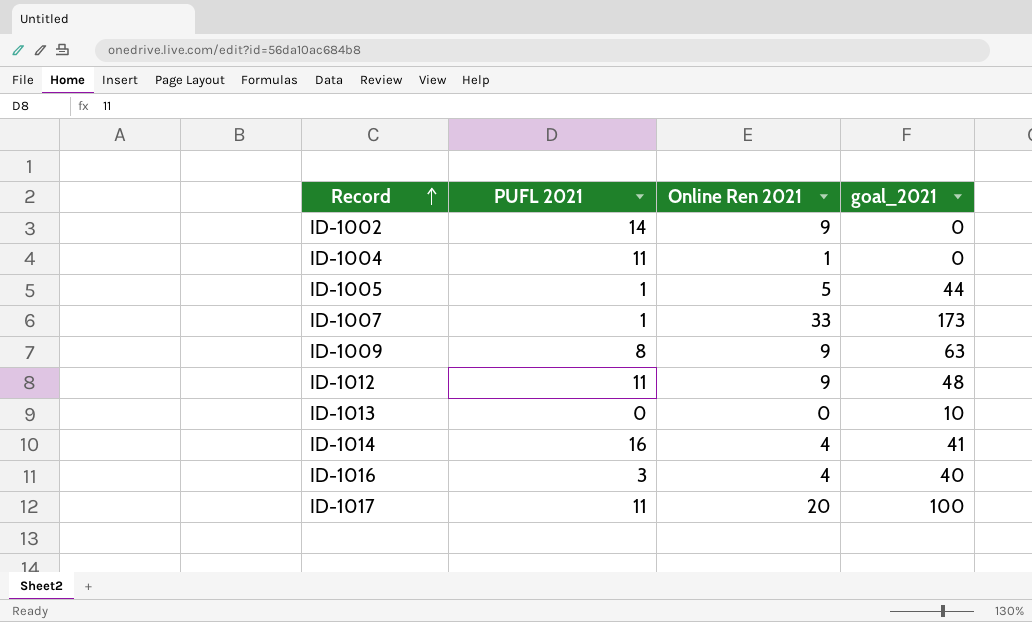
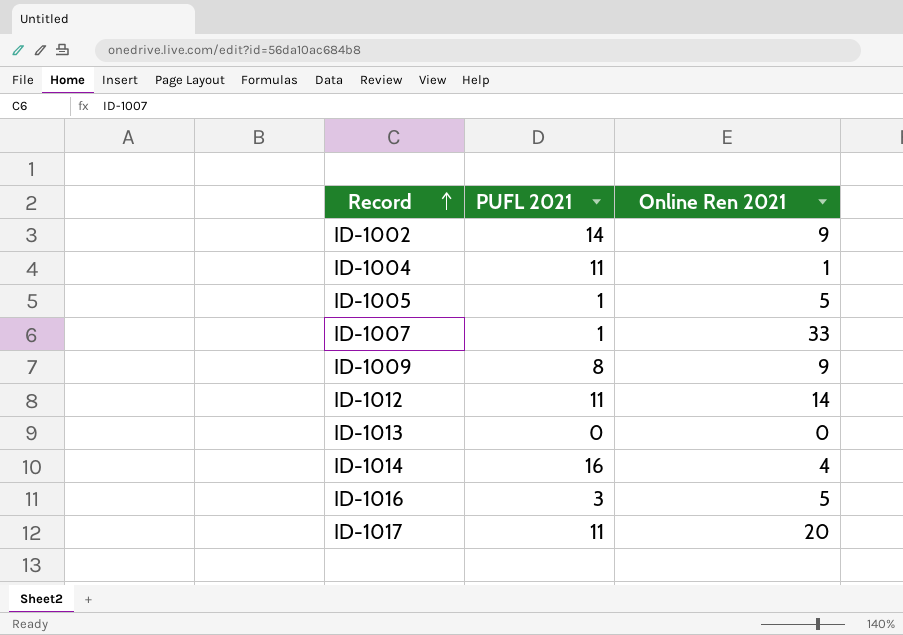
column goal_2021 | position: 4 -> none
ID-1012 | Online Ren 2021: 9 -> 14
ID-1016 | Online Ren 2021: 4 -> 5

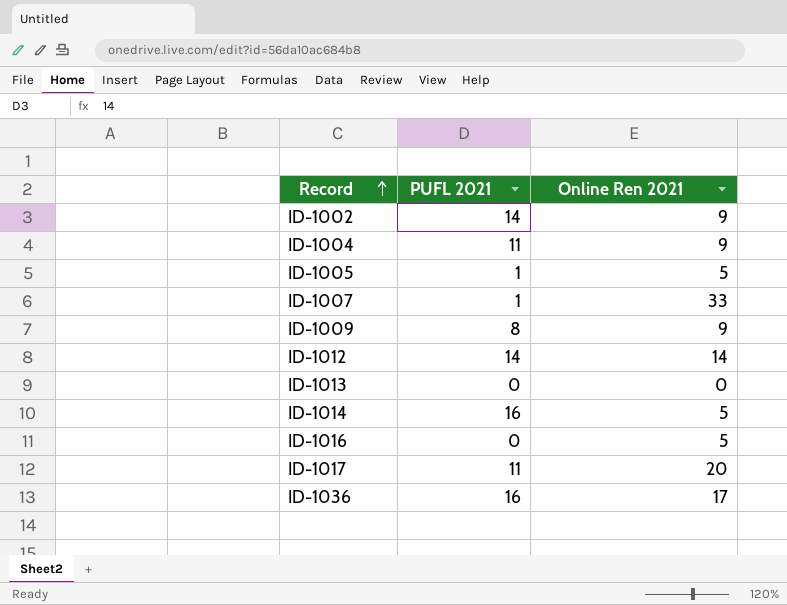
ID-1004 | Online Ren 2021: 1 -> 9
ID-1012 | PUFL 2021: 11 -> 14
ID-1014 | Online Ren 2021: 4 -> 5
ID-1016 | PUFL 2021: 3 -> 0
row ID-1036: none -> 16 | 17

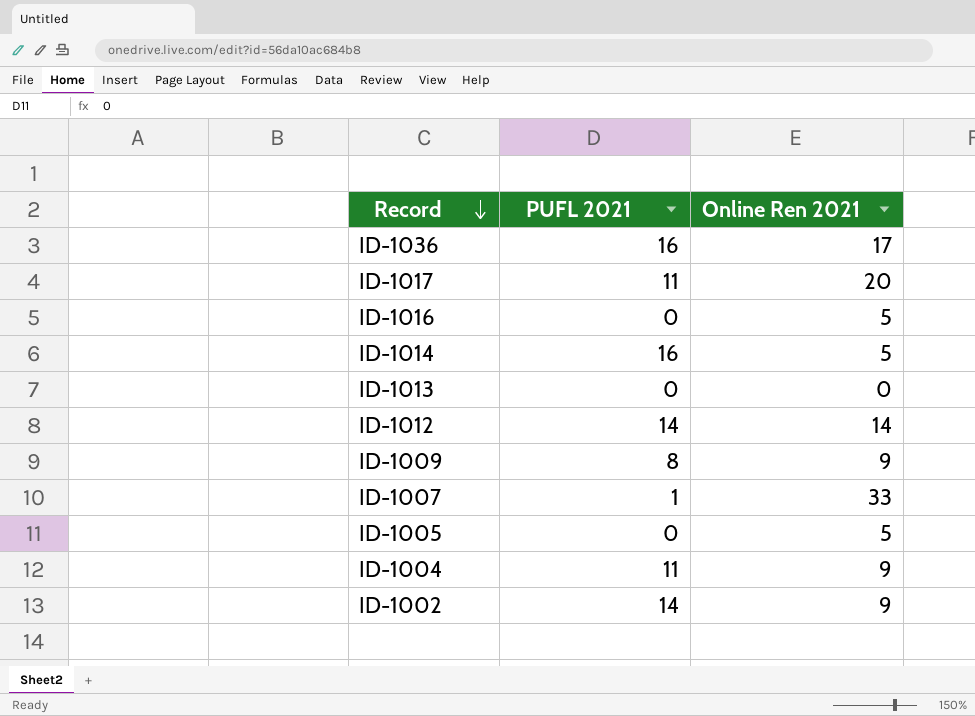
row order: Record ascending -> Record descending
ID-1005 | PUFL 2021: 1 -> 0

